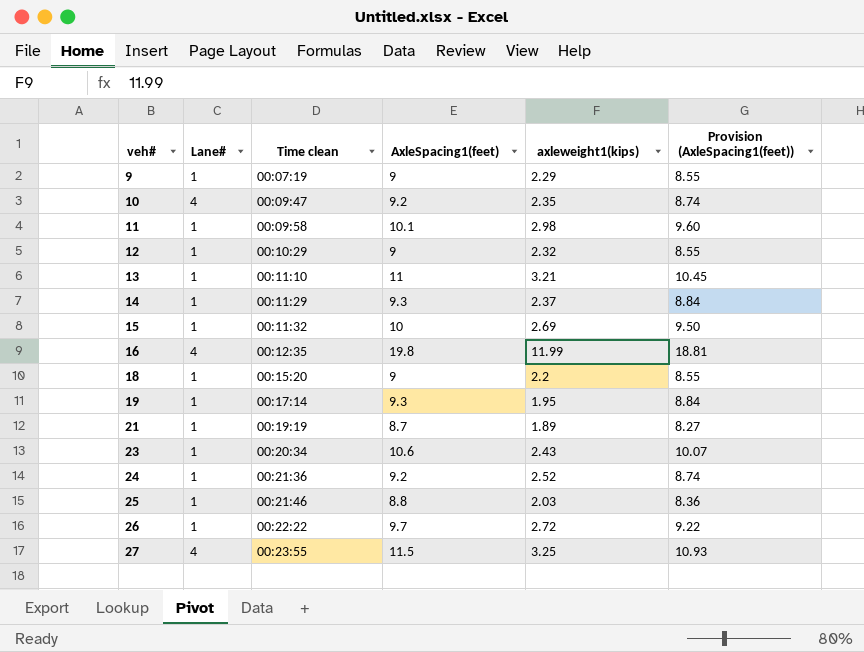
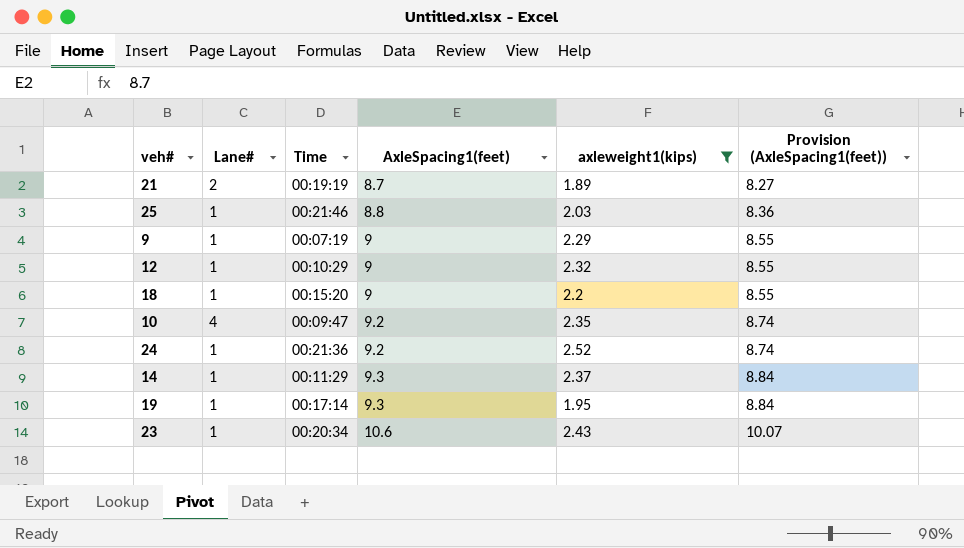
filter: none -> axleweight1(kips) <= 2.52
row order: veh# ascending -> AxleSpacing1(feet) ascending
column name: Time clean -> Time
21 | Lane#: 1 -> 2

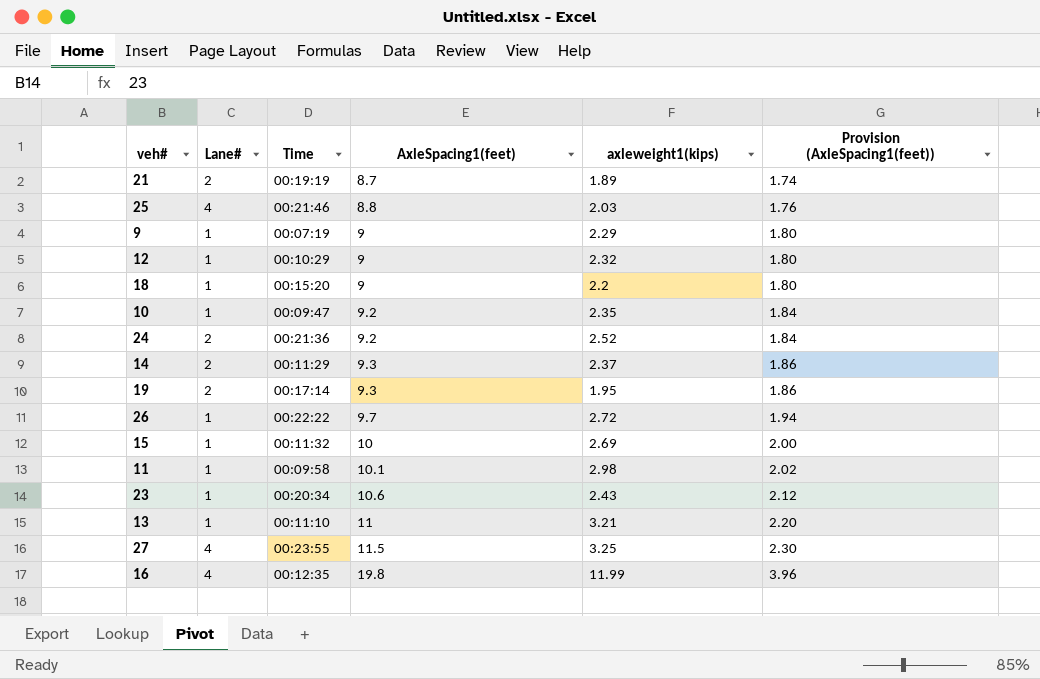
filter: axleweight1(kips) <= 2.52 -> none
column Provision (AxleSpacing1(feet)) | formula: [AxleSpacing1(feet)] * 0.95 -> [AxleSpacing1(feet)] * 0.2
25 | Lane#: 1 -> 4
10 | Lane#: 4 -> 1
24 | Lane#: 1 -> 2
14 | Lane#: 1 -> 2
19 | Lane#: 1 -> 2

